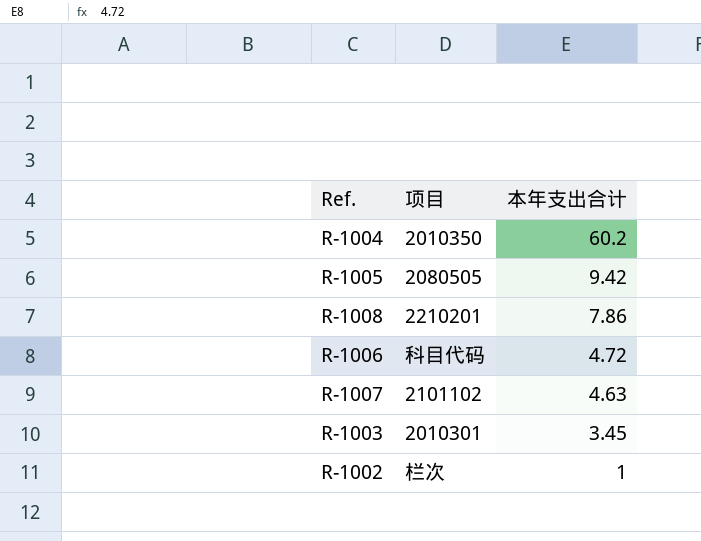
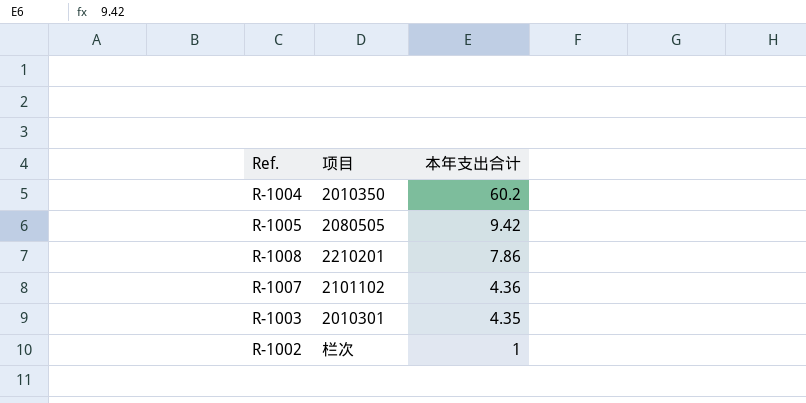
row R-1006: 科目代码 | 4.72 -> none
R-1007 | 本年支出合计: 4.63 -> 4.36
R-1003 | 本年支出合计: 3.45 -> 4.35

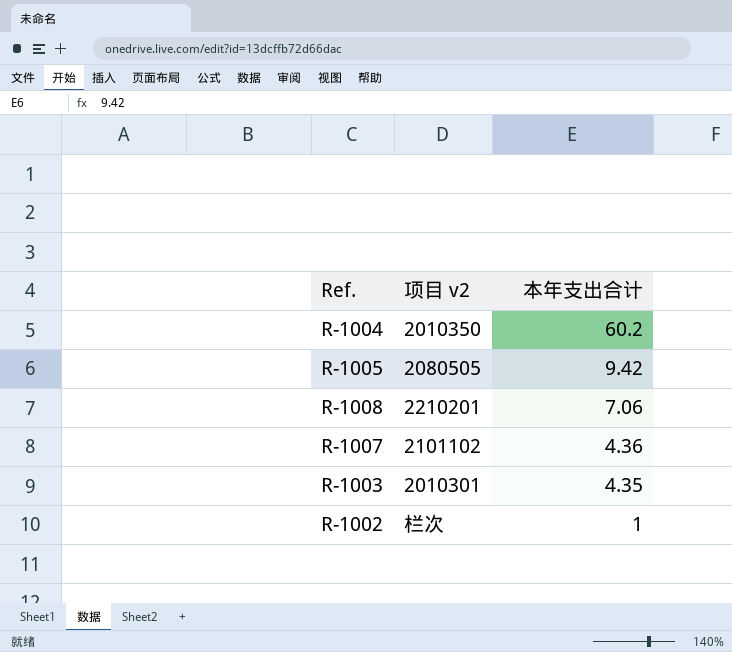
column name: 项目 -> 项目 v2
R-1008 | 本年支出合计: 7.86 -> 7.06

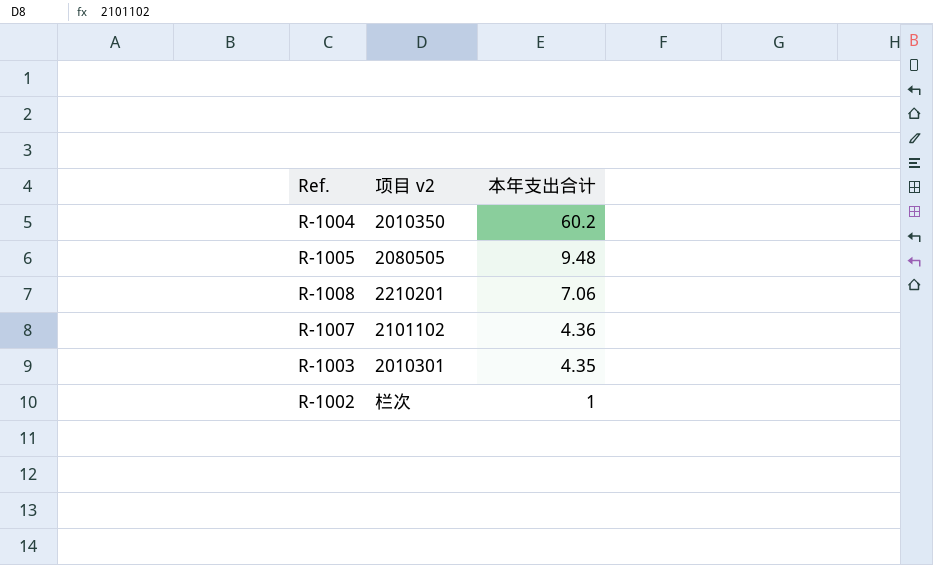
R-1005 | 本年支出合计: 9.42 -> 9.48

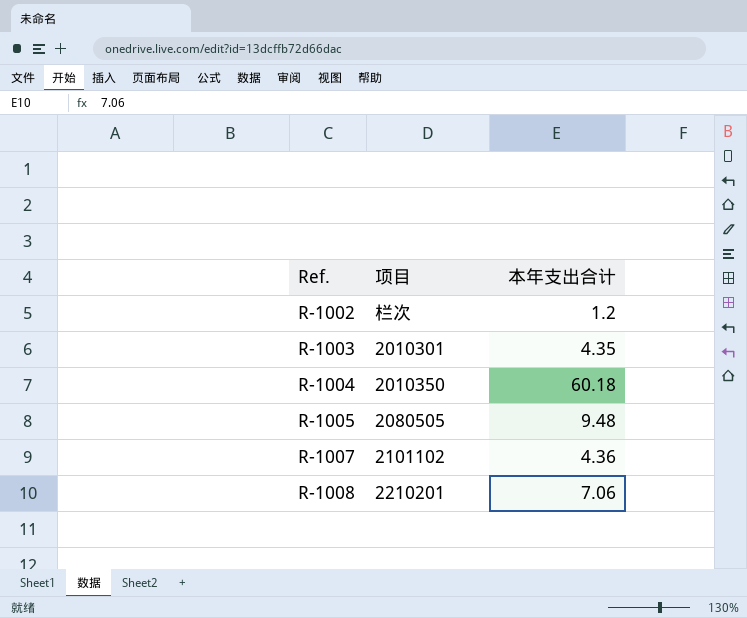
row order: 本年支出合计 descending -> Ref. ascending
column name: 项目 v2 -> 项目
R-1002 | 本年支出合计: 1 -> 1.2
R-1004 | 本年支出合计: 60.2 -> 60.18

